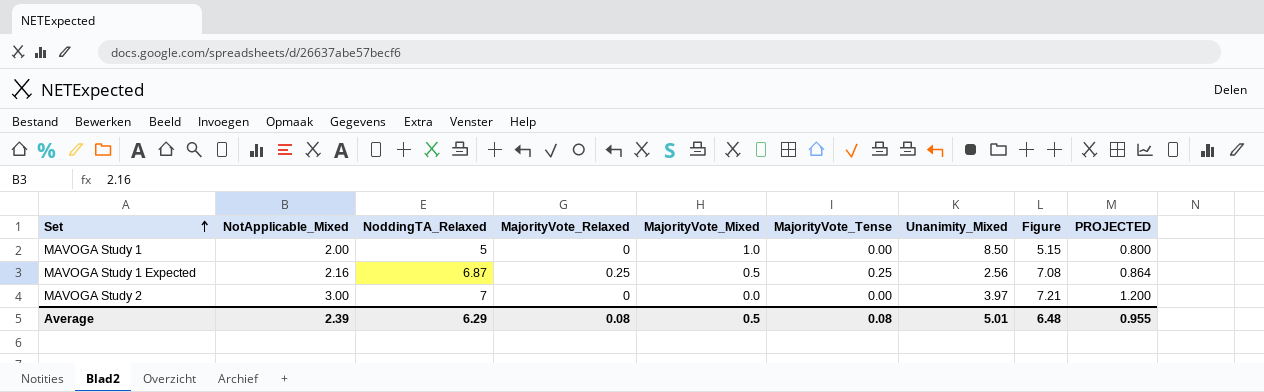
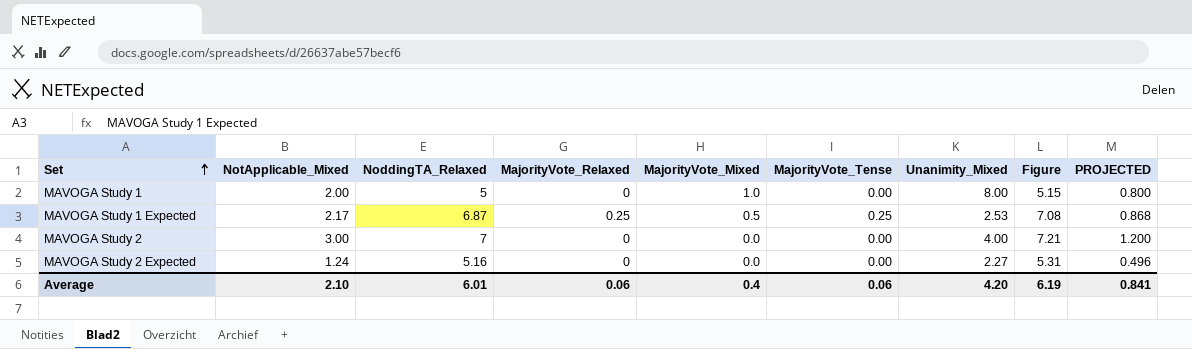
MAVOGA Study 1 | Unanimity_Mixed: 8.50 -> 8.00
MAVOGA Study 1 Expected | NotApplicable_Mixed: 2.16 -> 2.17
MAVOGA Study 1 Expected | Unanimity_Mixed: 2.56 -> 2.53
MAVOGA Study 1 Expected | PROJECTED: 0.864 -> 0.868
MAVOGA Study 2 | Unanimity_Mixed: 3.97 -> 4.00
row MAVOGA Study 2 Expected: none -> 1.24 | 5.16 | 0 | 0.0 | 0.00 | 2.27 | 5.31 | 0.496
Average | NotApplicable_Mixed: 2.39 -> 2.10
Average | NoddingTA_Relaxed: 6.29 -> 6.01
Average | MajorityVote_Relaxed: 0.08 -> 0.06
Average | MajorityVote_Mixed: 0.5 -> 0.4
Average | MajorityVote_Tense: 0.08 -> 0.06
Average | Unanimity_Mixed: 5.01 -> 4.20
Average | Figure: 6.48 -> 6.19
Average | PROJECTED: 0.955 -> 0.841

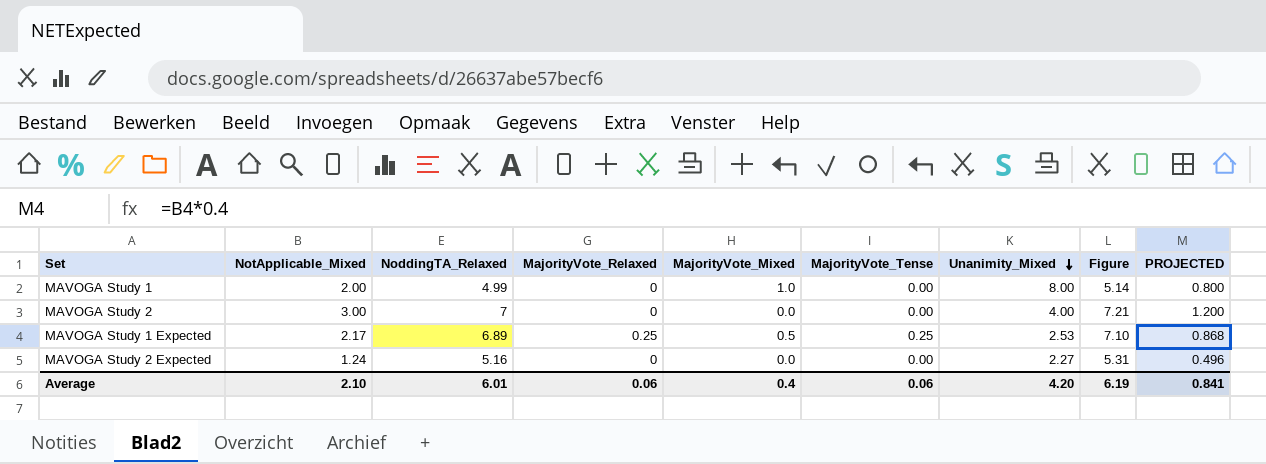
row order: Set ascending -> Unanimity_Mixed descending
MAVOGA Study 1 | NoddingTA_Relaxed: 5 -> 4.99
MAVOGA Study 1 | Figure: 5.15 -> 5.14
MAVOGA Study 1 Expected | NoddingTA_Relaxed: 6.87 -> 6.89
MAVOGA Study 1 Expected | Figure: 7.08 -> 7.10

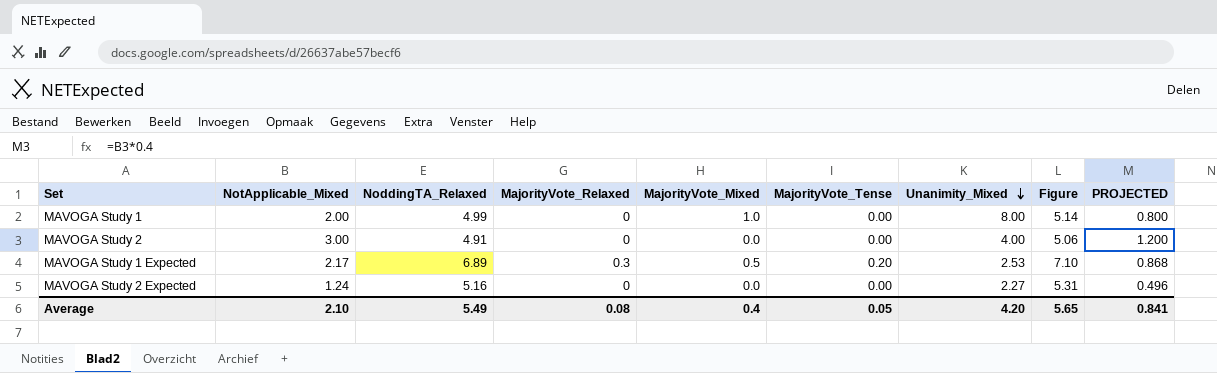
MAVOGA Study 2 | NoddingTA_Relaxed: 7 -> 4.91
MAVOGA Study 2 | Figure: 7.21 -> 5.06
MAVOGA Study 1 Expected | MajorityVote_Relaxed: 0.25 -> 0.3
MAVOGA Study 1 Expected | MajorityVote_Tense: 0.25 -> 0.20
Average | NoddingTA_Relaxed: 6.01 -> 5.49
Average | MajorityVote_Relaxed: 0.06 -> 0.08
Average | MajorityVote_Tense: 0.06 -> 0.05
Average | Figure: 6.19 -> 5.65

